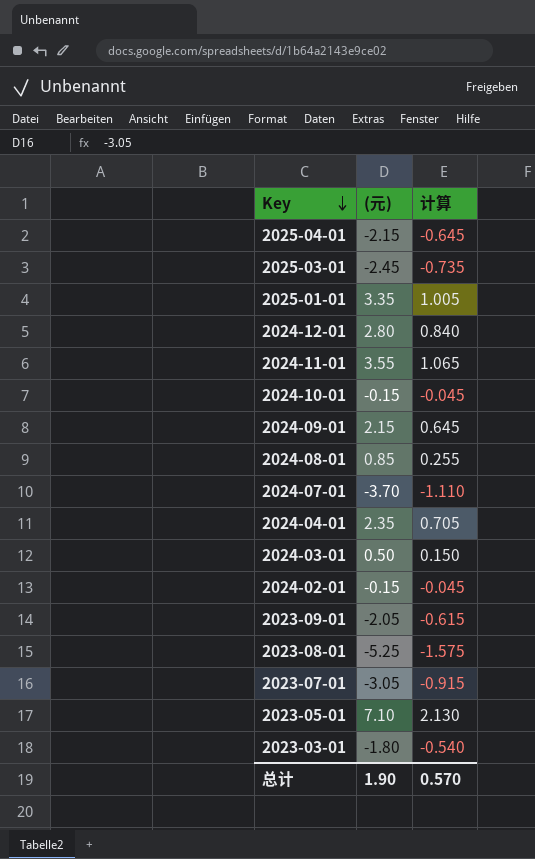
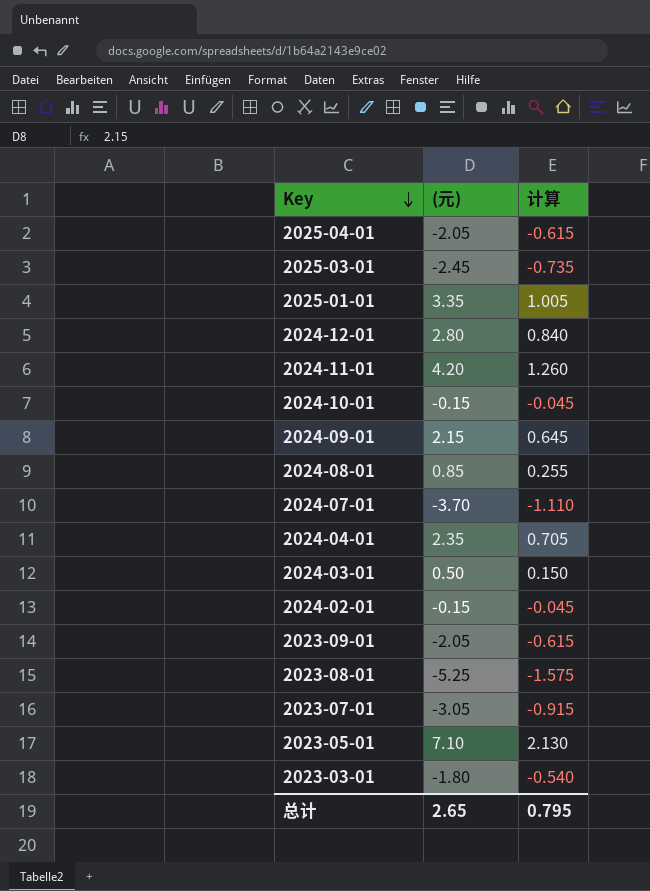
2025-04-01 | (元): -2.15 -> -2.05
2025-04-01 | 计算: -0.645 -> -0.615
2024-11-01 | (元): 3.55 -> 4.20
2024-11-01 | 计算: 1.065 -> 1.260
总计 | (元): 1.90 -> 2.65
总计 | 计算: 0.570 -> 0.795

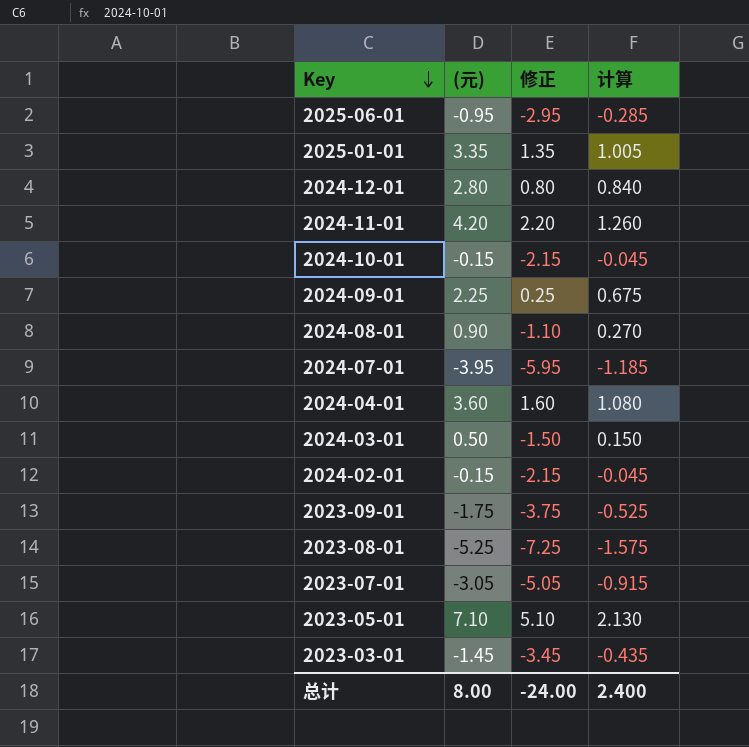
column 修正 | formula: none -> [(元)] - 2
row 2025-04-01: -2.05 | -0.615 -> none
row 2025-03-01: -2.45 | -0.735 -> none
row 2025-06-01: none -> -0.95 | -2.95 | -0.285
2024-09-01 | (元): 2.15 -> 2.25
2024-09-01 | 计算: 0.645 -> 0.675
2024-08-01 | (元): 0.85 -> 0.90
2024-08-01 | 计算: 0.255 -> 0.270
2024-07-01 | (元): -3.70 -> -3.95
2024-07-01 | 计算: -1.110 -> -1.185
2024-04-01 | (元): 2.35 -> 3.60
2024-04-01 | 计算: 0.705 -> 1.080
2023-09-01 | (元): -2.05 -> -1.75
2023-09-01 | 计算: -0.615 -> -0.525
2023-03-01 | (元): -1.80 -> -1.45
2023-03-01 | 计算: -0.540 -> -0.435
总计 | (元): 2.65 -> 8.00
总计 | 计算: 0.795 -> 2.400

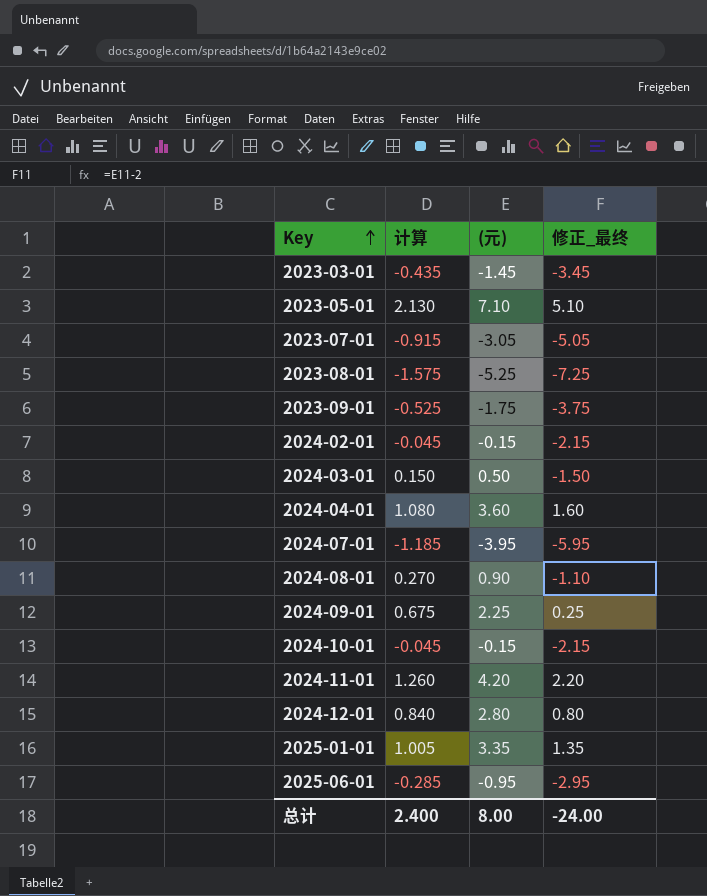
row order: Key descending -> Key ascending
column 计算 | position: 4 -> 2
column name: 修正 -> 修正_最终

